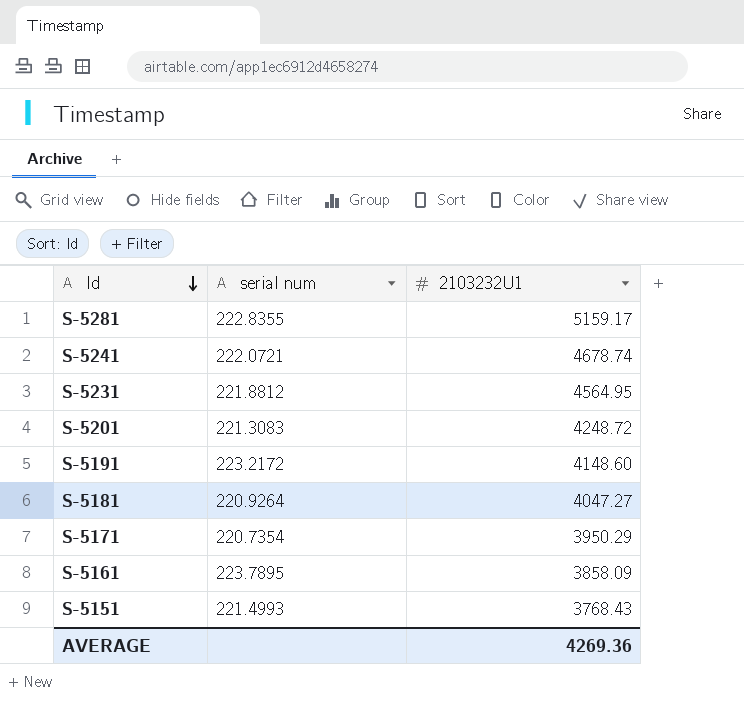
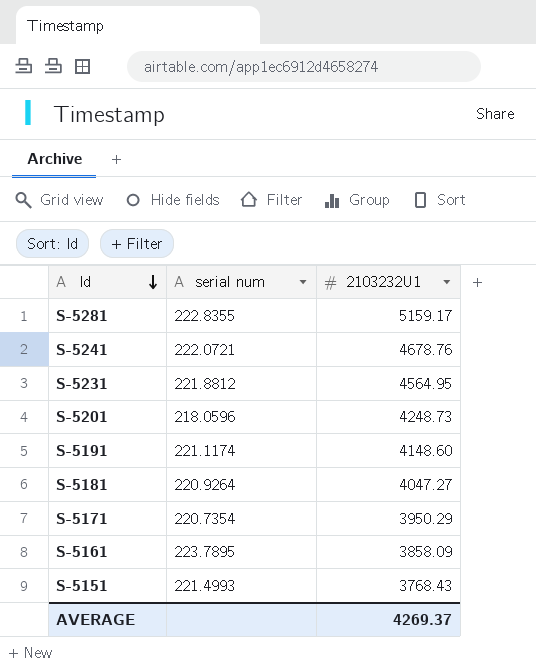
S-5241 | 2103232U1: 4678.74 -> 4678.76
S-5201 | serial num: 221.3083 -> 218.0596
S-5201 | 2103232U1: 4248.72 -> 4248.73
S-5191 | serial num: 223.2172 -> 221.1174
AVERAGE | 2103232U1: 4269.36 -> 4269.37

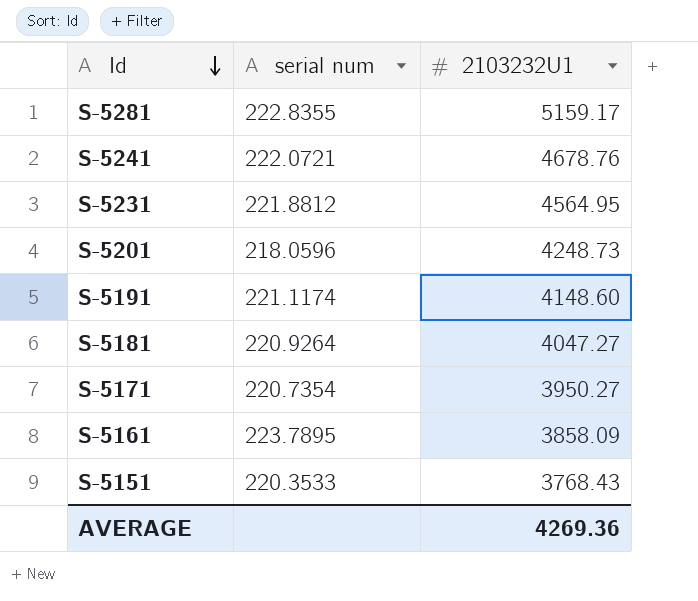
S-5171 | 2103232U1: 3950.29 -> 3950.27
S-5151 | serial num: 221.4993 -> 220.3533
AVERAGE | 2103232U1: 4269.37 -> 4269.36

